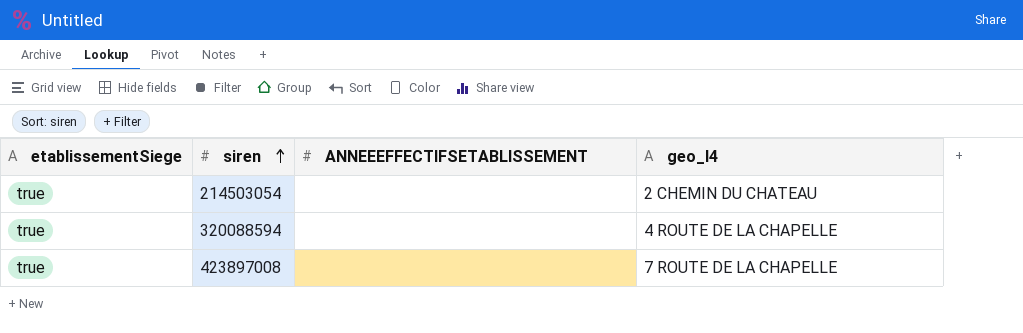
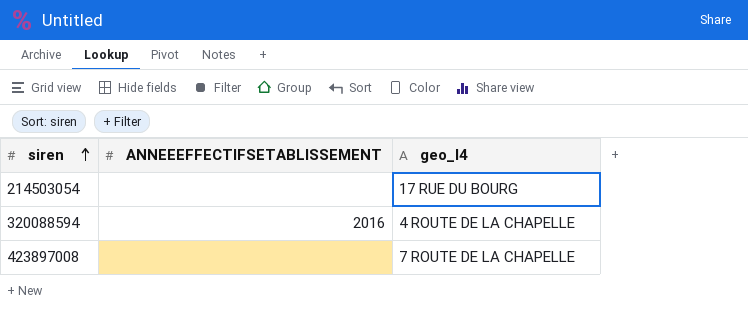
column etablissementSiege | position: 1 -> none
214503054 | geo_l4: 2 CHEMIN DU CHATEAU -> 17 RUE DU BOURG
320088594 | ANNEEEFFECTIFSETABLISSEMENT: none -> 2016

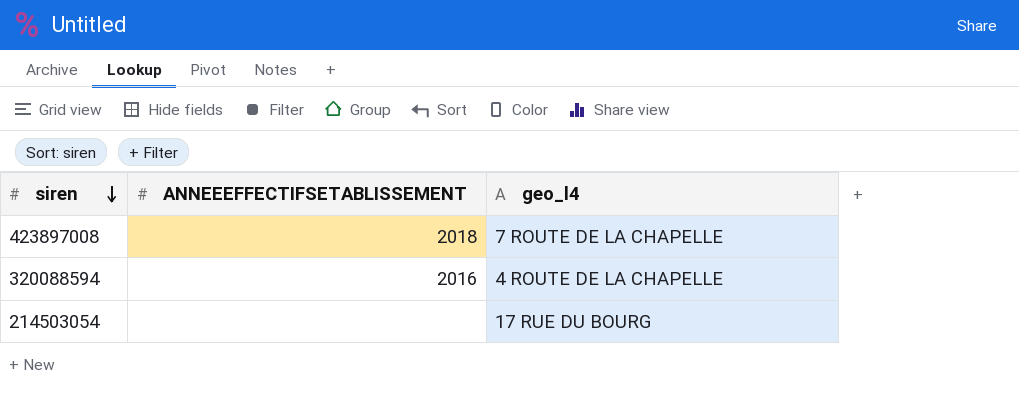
row order: siren ascending -> siren descending
423897008 | ANNEEEFFECTIFSETABLISSEMENT: none -> 2018

